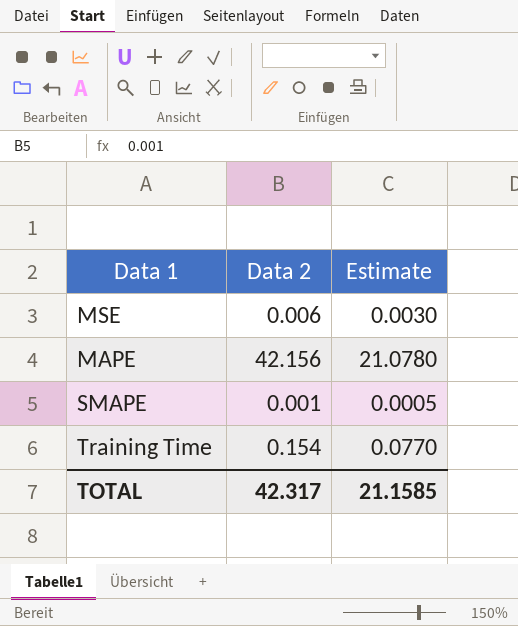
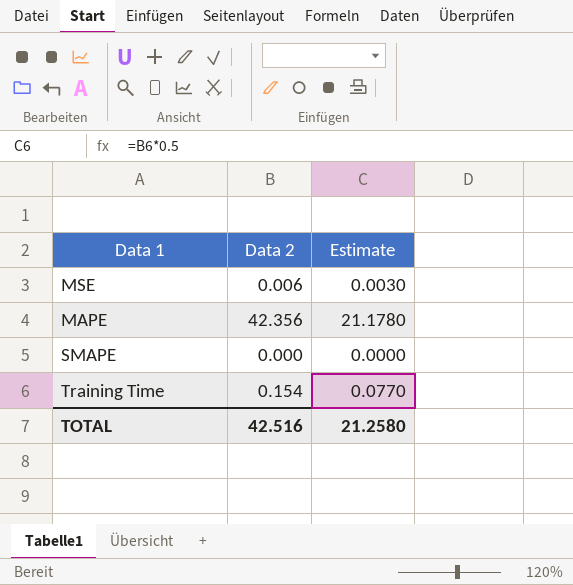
MAPE | Data 2: 42.156 -> 42.356
MAPE | Estimate: 21.0780 -> 21.1780
SMAPE | Data 2: 0.001 -> 0.000
SMAPE | Estimate: 0.0005 -> 0.0000
TOTAL | Data 2: 42.317 -> 42.516
TOTAL | Estimate: 21.1585 -> 21.2580

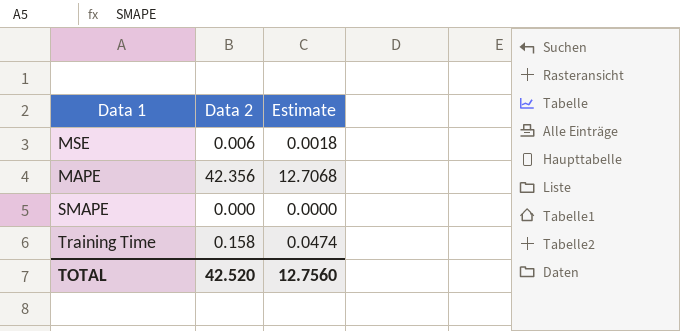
column Estimate | formula: [Data 2] * 0.5 -> [Data 2] * 0.3
Training Time | Data 2: 0.154 -> 0.158
TOTAL | Data 2: 42.516 -> 42.520
TOTAL | Estimate: 21.2580 -> 12.7560

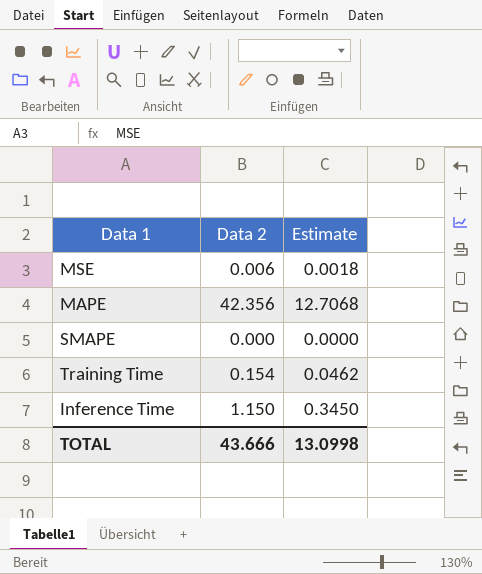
Training Time | Data 2: 0.158 -> 0.154
Training Time | Estimate: 0.0474 -> 0.0462
row Inference Time: none -> 1.150 | 0.3450
TOTAL | Data 2: 42.520 -> 43.666
TOTAL | Estimate: 12.7560 -> 13.0998

